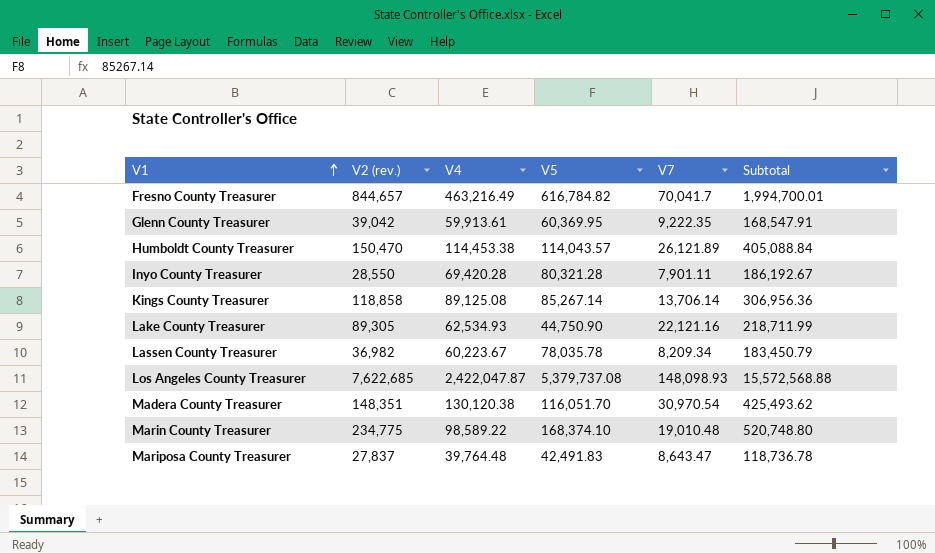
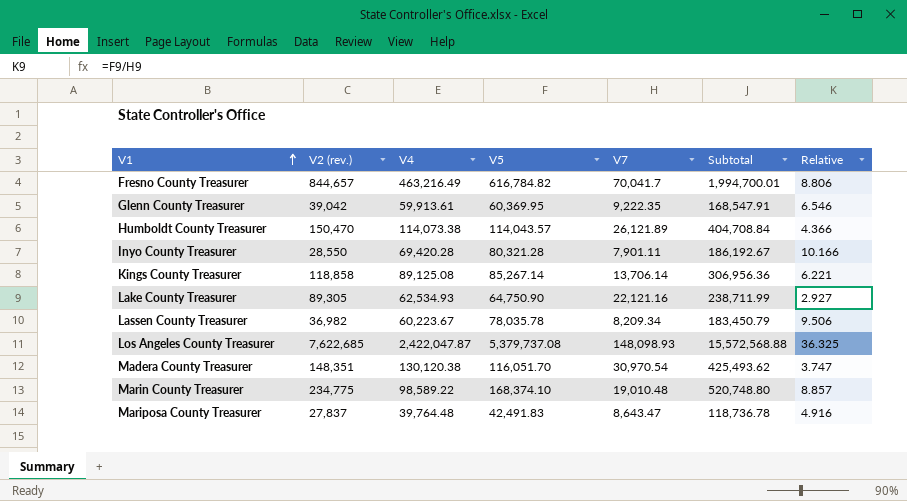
column Relative | formula: none -> [V5] / [V7]
Humboldt County Treasurer | V4: 114,453.38 -> 114,073.38
Humboldt County Treasurer | Subtotal: 405,088.84 -> 404,708.84
Lake County Treasurer | V5: 44,750.90 -> 64,750.90
Lake County Treasurer | Subtotal: 218,711.99 -> 238,711.99

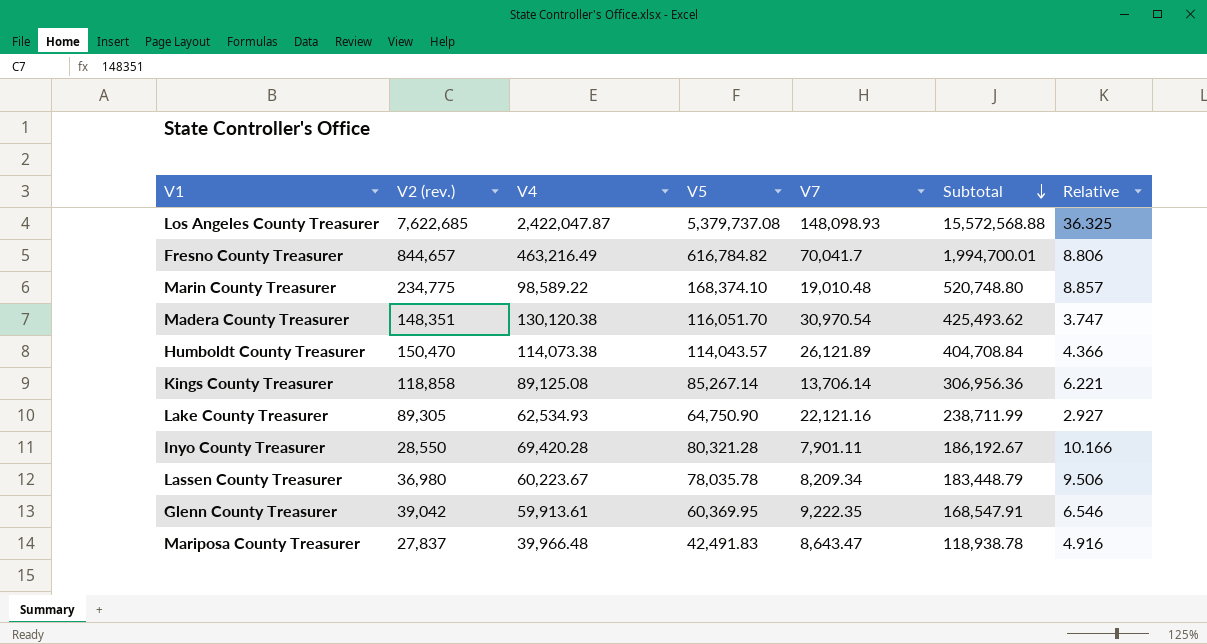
row order: V1 ascending -> Subtotal descending
Lassen County Treasurer | V2 (rev.): 36,982 -> 36,980
Lassen County Treasurer | Subtotal: 183,450.79 -> 183,448.79
Mariposa County Treasurer | V4: 39,764.48 -> 39,966.48
Mariposa County Treasurer | Subtotal: 118,736.78 -> 118,938.78

